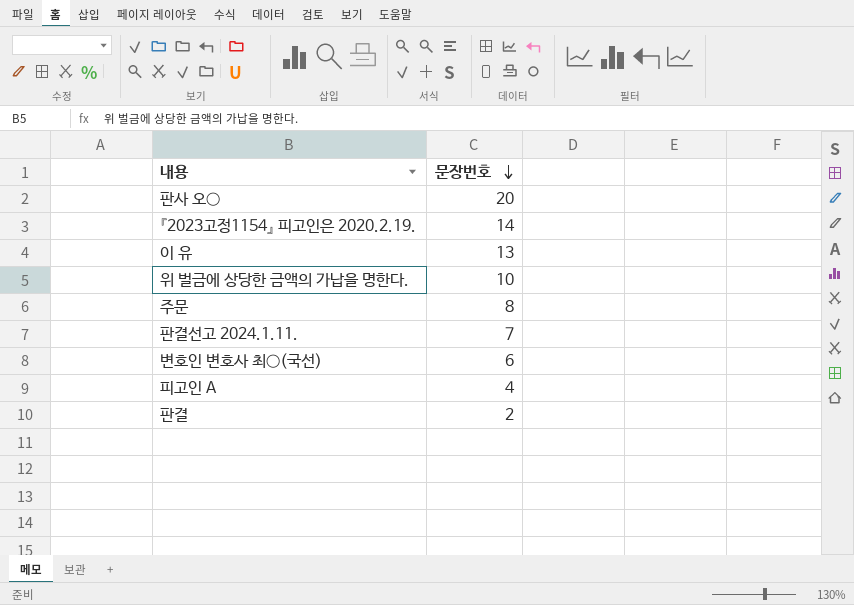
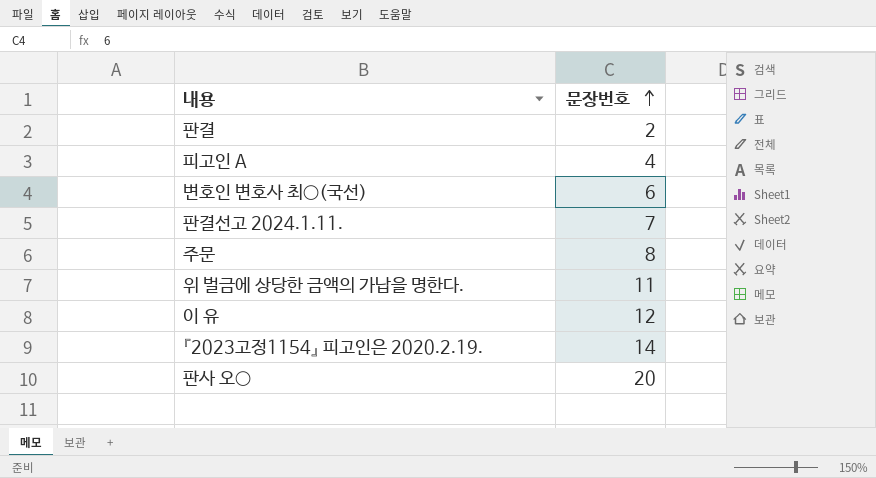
row order: 문장번호 descending -> 문장번호 ascending
위 벌금에 상당한 금액의 가납을 명한다. | 문장번호: 10 -> 11
이 유 | 문장번호: 13 -> 12

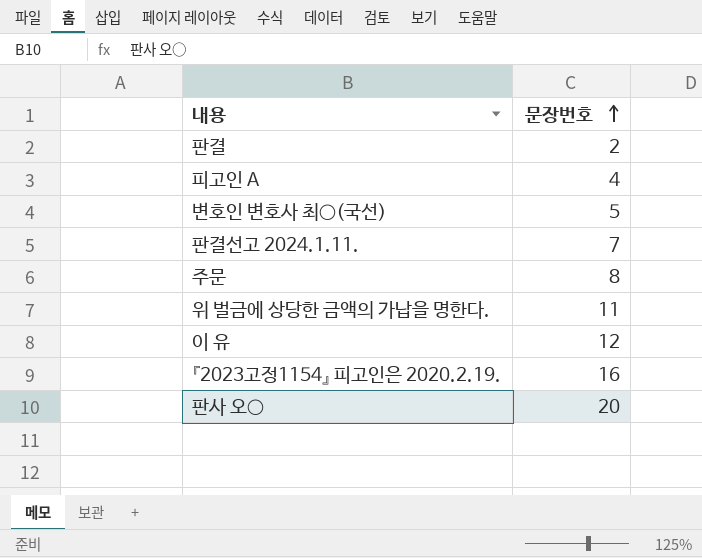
변호인 변호사 최○(국선) | 문장번호: 6 -> 5
『2023고정1154』 피고인은 2020.2.19. | 문장번호: 14 -> 16

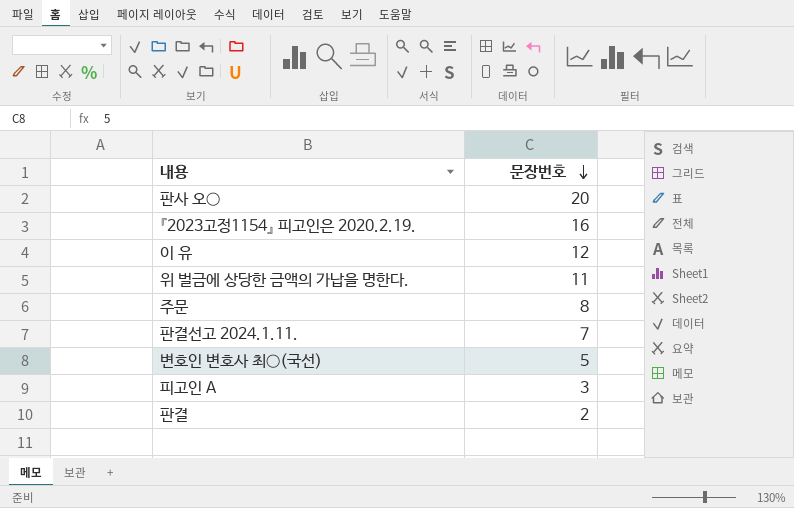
row order: 문장번호 ascending -> 문장번호 descending
피고인 A | 문장번호: 4 -> 3

